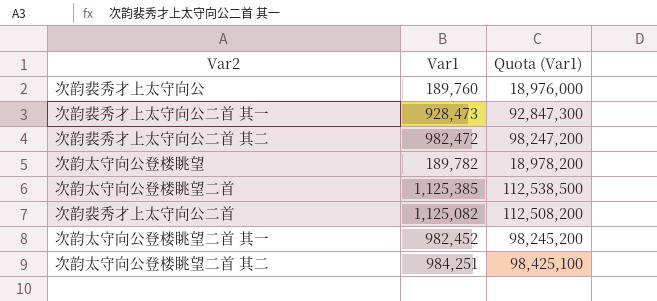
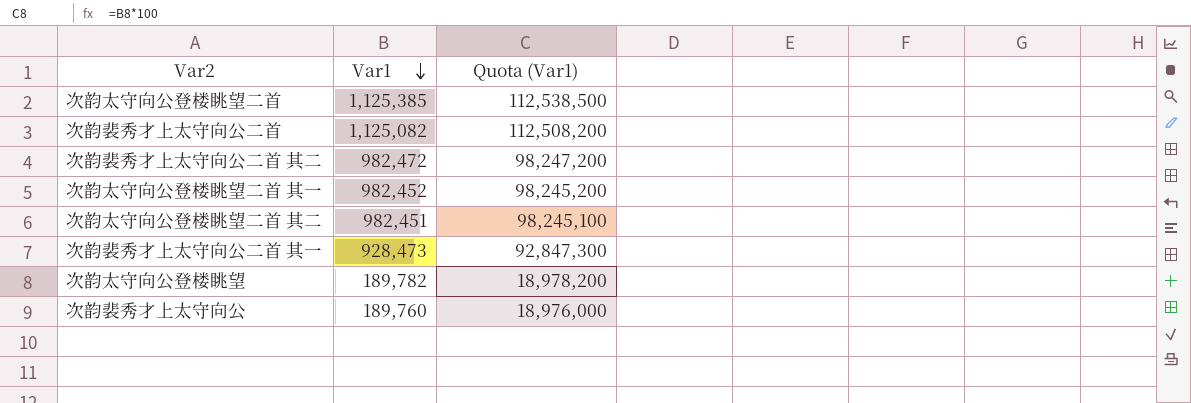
row order: none -> Var1 descending
次韵太守向公登楼眺望二首 其二 | Var1: 984,251 -> 982,451
次韵太守向公登楼眺望二首 其二 | Quota (Var1): 98,425,100 -> 98,245,100

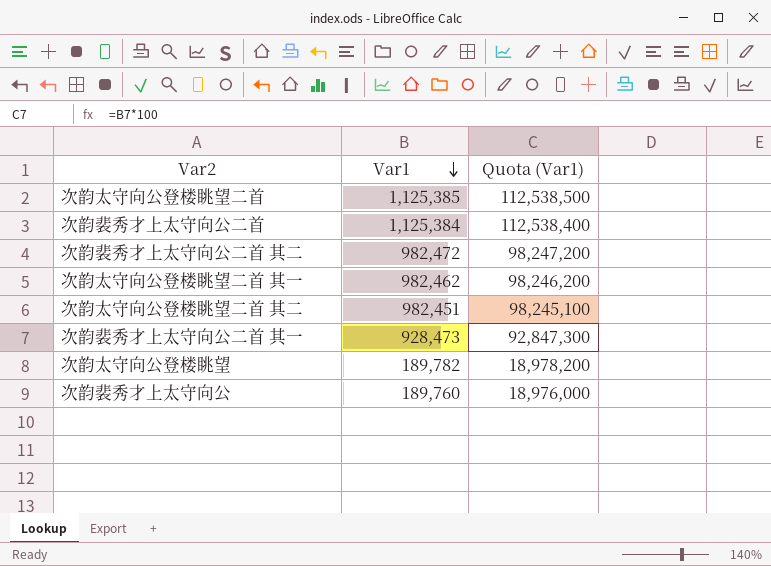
次韵裴秀才上太守向公二首 | Var1: 1,125,082 -> 1,125,384
次韵裴秀才上太守向公二首 | Quota (Var1): 112,508,200 -> 112,538,400
次韵太守向公登楼眺望二首 其一 | Var1: 982,452 -> 982,462
次韵太守向公登楼眺望二首 其一 | Quota (Var1): 98,245,200 -> 98,246,200

